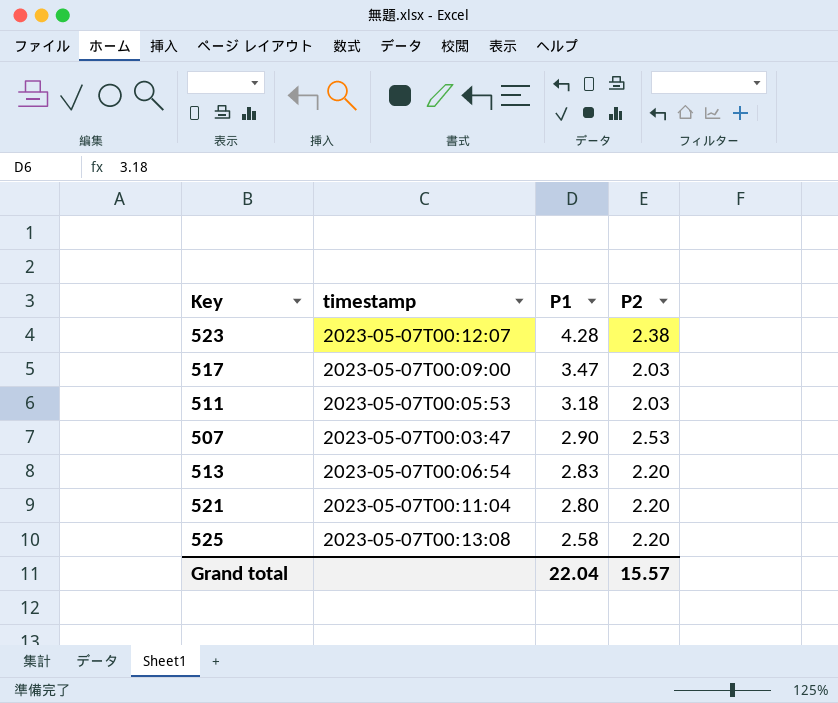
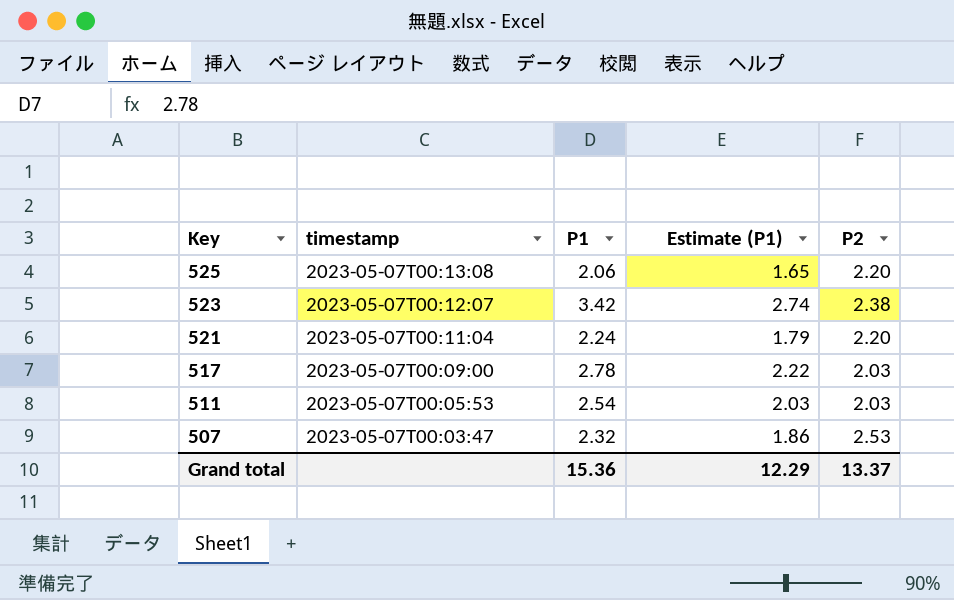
row order: P1 descending -> Key descending
column Estimate (P1) | formula: none -> [P1] * 0.8
row 513: 2023-05-07T00:06:54 | 2.83 | 2.20 -> none
525 | P1: 2.58 -> 2.06
523 | P1: 4.28 -> 3.42
521 | P1: 2.80 -> 2.24
517 | P1: 3.47 -> 2.78
511 | P1: 3.18 -> 2.54
507 | P1: 2.90 -> 2.32
Grand total | P1: 22.04 -> 15.36
Grand total | P2: 15.57 -> 13.37

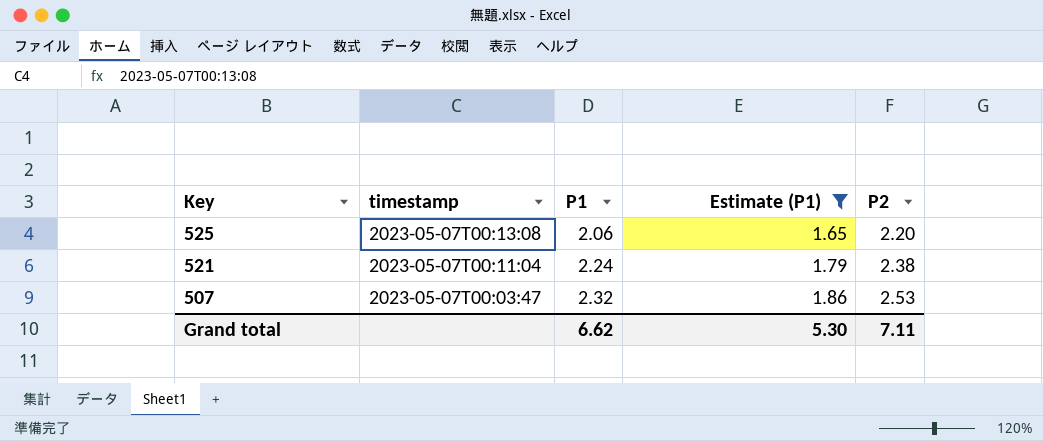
filter: none -> Estimate (P1) <= 1.86
521 | P2: 2.20 -> 2.38
Grand total | P1: 15.36 -> 6.62
Grand total | Estimate (P1): 12.29 -> 5.30
Grand total | P2: 13.37 -> 7.11

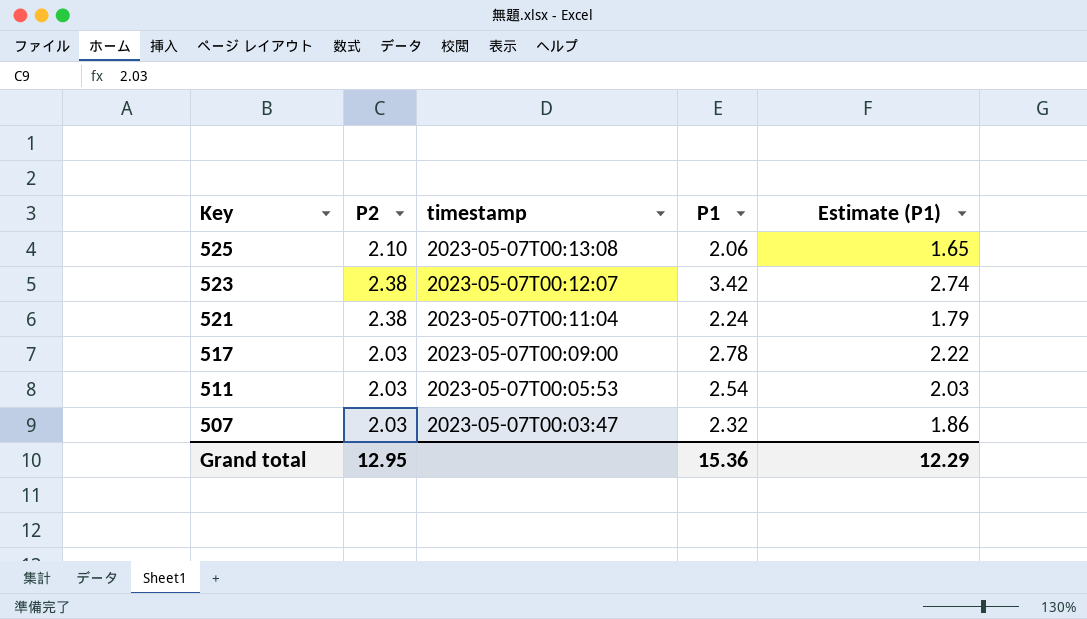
filter: Estimate (P1) <= 1.86 -> none
column P2 | position: 5 -> 2
525 | P2: 2.20 -> 2.10
507 | P2: 2.53 -> 2.03
Grand total | P2: 7.11 -> 12.95
Grand total | P1: 6.62 -> 15.36
Grand total | Estimate (P1): 5.30 -> 12.29

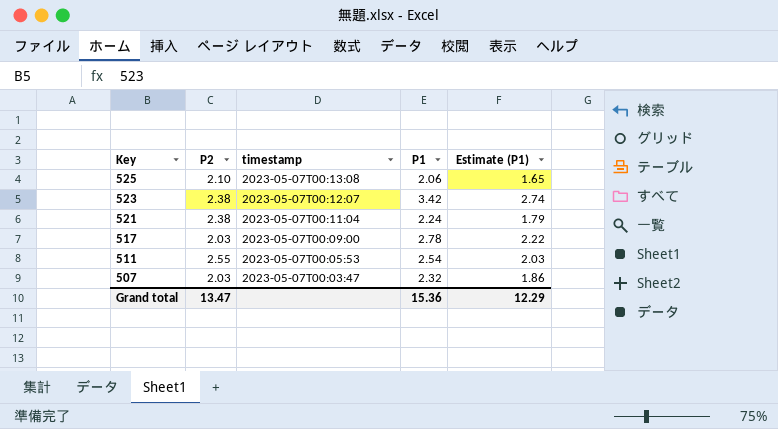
511 | P2: 2.03 -> 2.55
Grand total | P2: 12.95 -> 13.47

